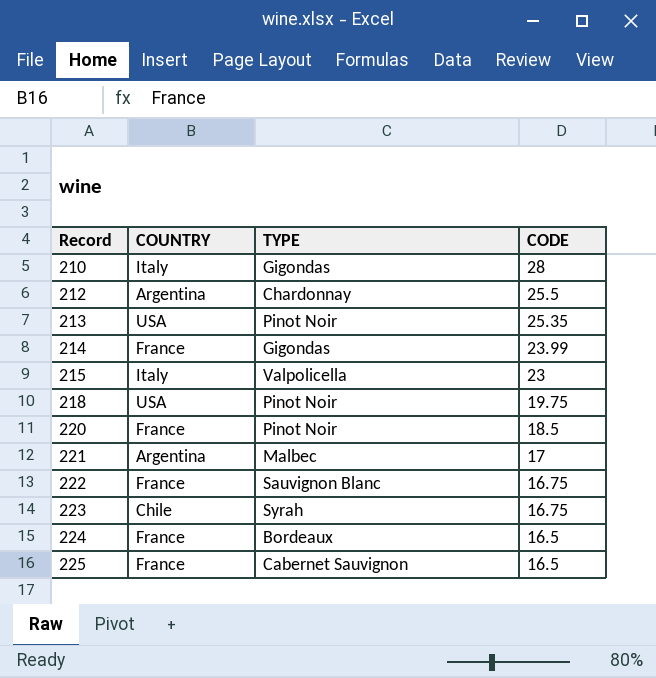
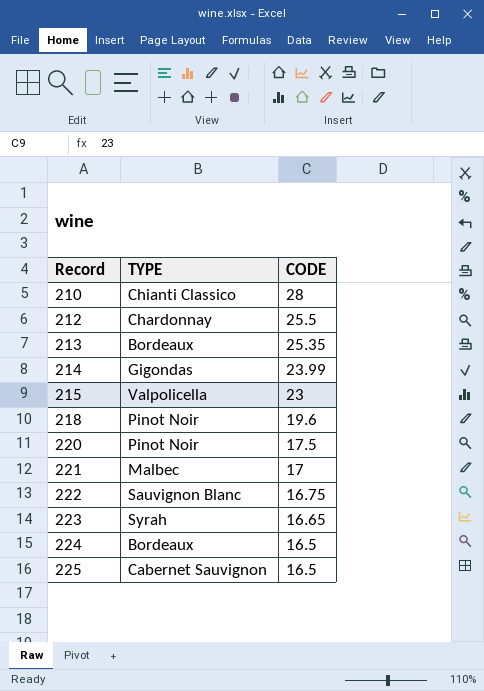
column COUNTRY | position: 2 -> none
210 | TYPE: Gigondas -> Chianti Classico
213 | TYPE: Pinot Noir -> Bordeaux
218 | CODE: 19.75 -> 19.6
220 | CODE: 18.5 -> 17.5
223 | CODE: 16.75 -> 16.65

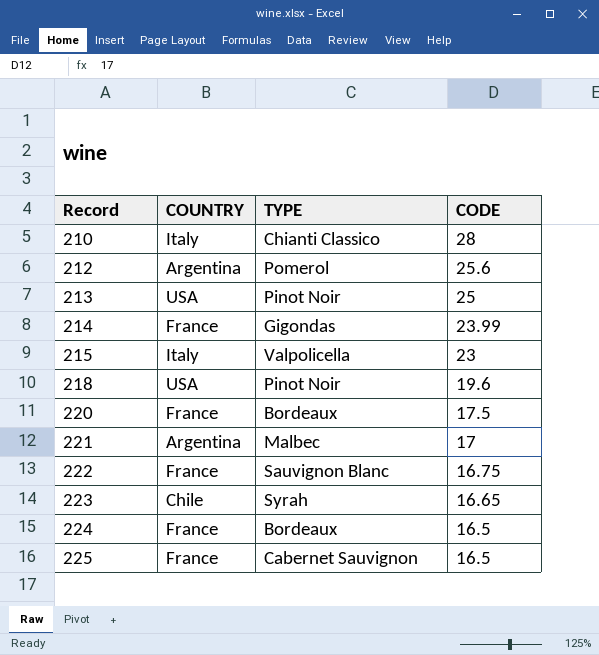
column COUNTRY | position: none -> 2
212 | TYPE: Chardonnay -> Pomerol
212 | CODE: 25.5 -> 25.6
213 | TYPE: Bordeaux -> Pinot Noir
213 | CODE: 25.35 -> 25
220 | TYPE: Pinot Noir -> Bordeaux

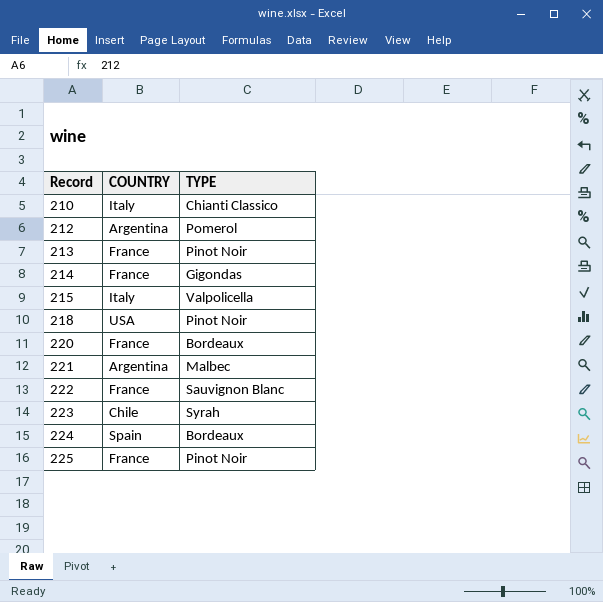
column CODE | position: 4 -> none
213 | COUNTRY: USA -> France
224 | COUNTRY: France -> Spain
225 | TYPE: Cabernet Sauvignon -> Pinot Noir

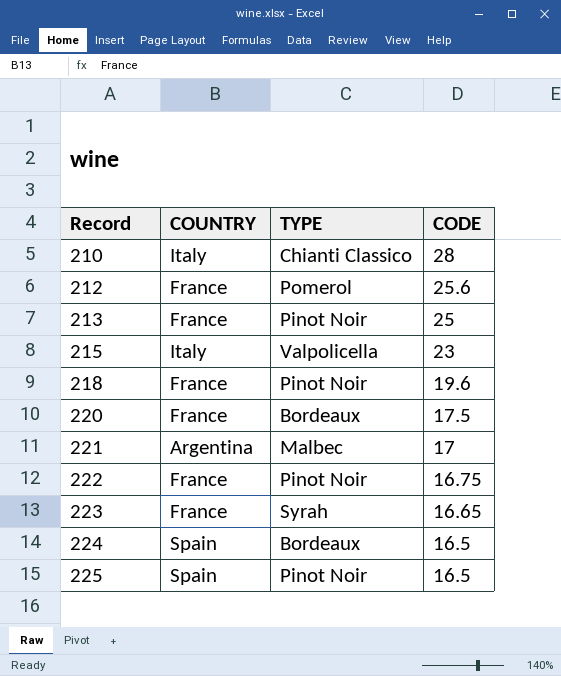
column CODE | position: none -> 4
row 214: France | Gigondas -> none
212 | COUNTRY: Argentina -> France
218 | COUNTRY: USA -> France
222 | TYPE: Sauvignon Blanc -> Pinot Noir
223 | COUNTRY: Chile -> France
225 | COUNTRY: France -> Spain

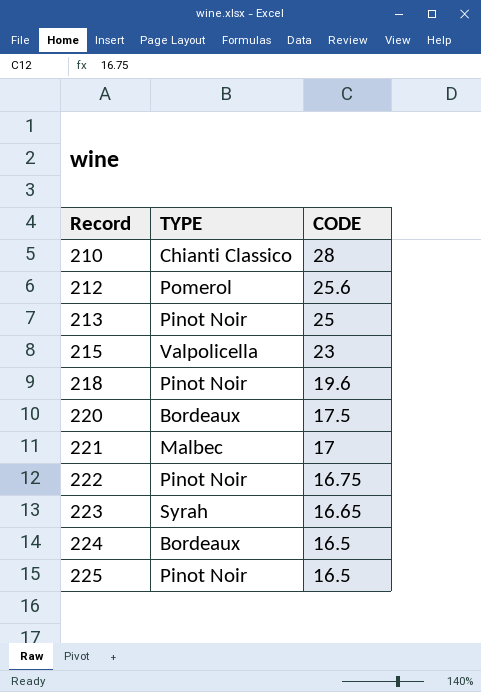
column COUNTRY | position: 2 -> none

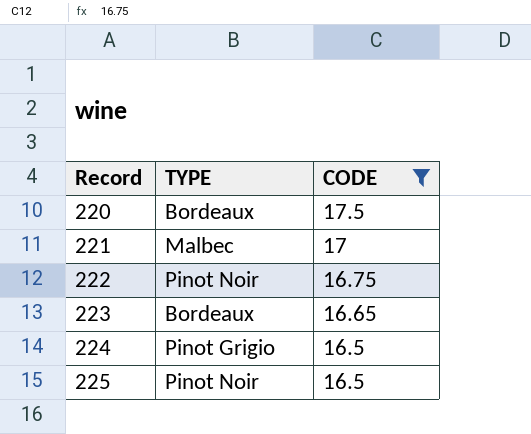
filter: none -> CODE <= 17.5
223 | TYPE: Syrah -> Bordeaux
224 | TYPE: Bordeaux -> Pinot Grigio

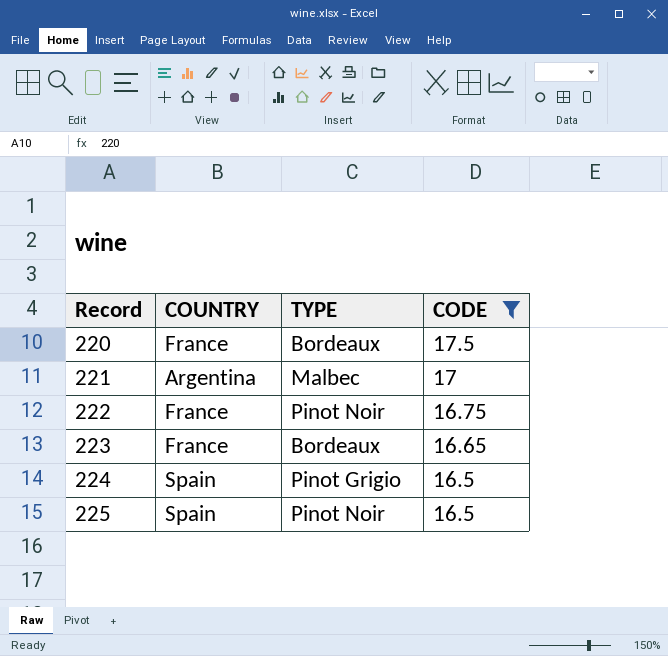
column COUNTRY | position: none -> 2

